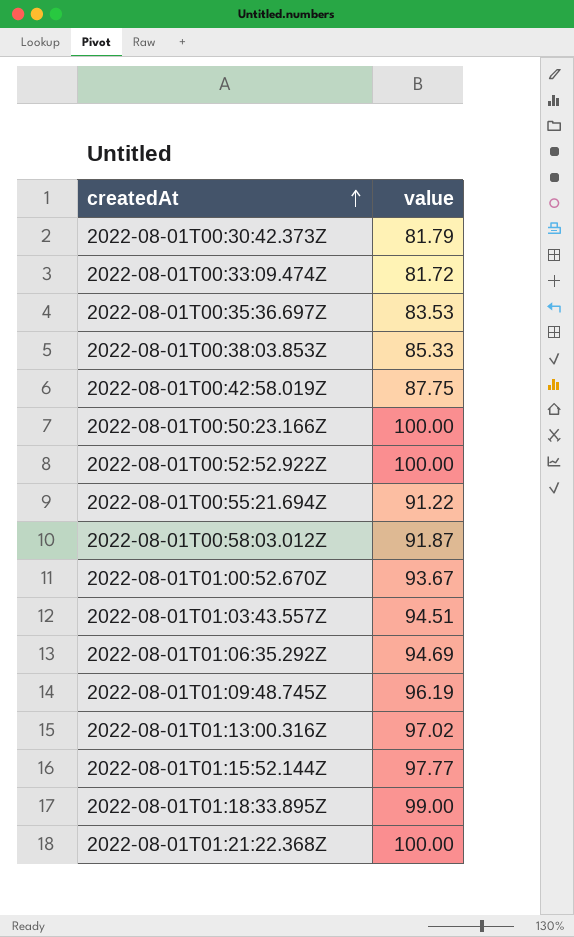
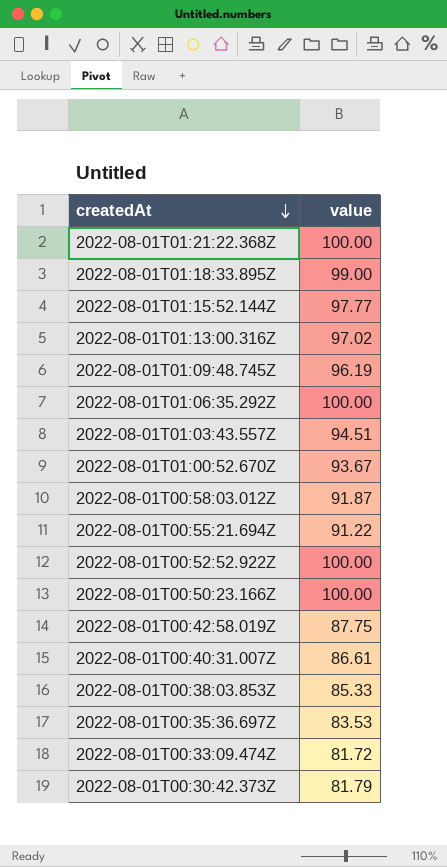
row order: createdAt ascending -> createdAt descending
2022-08-01T01:06:35.292Z | value: 94.69 -> 100.00
row 2022-08-01T00:40:31.007Z: none -> 86.61

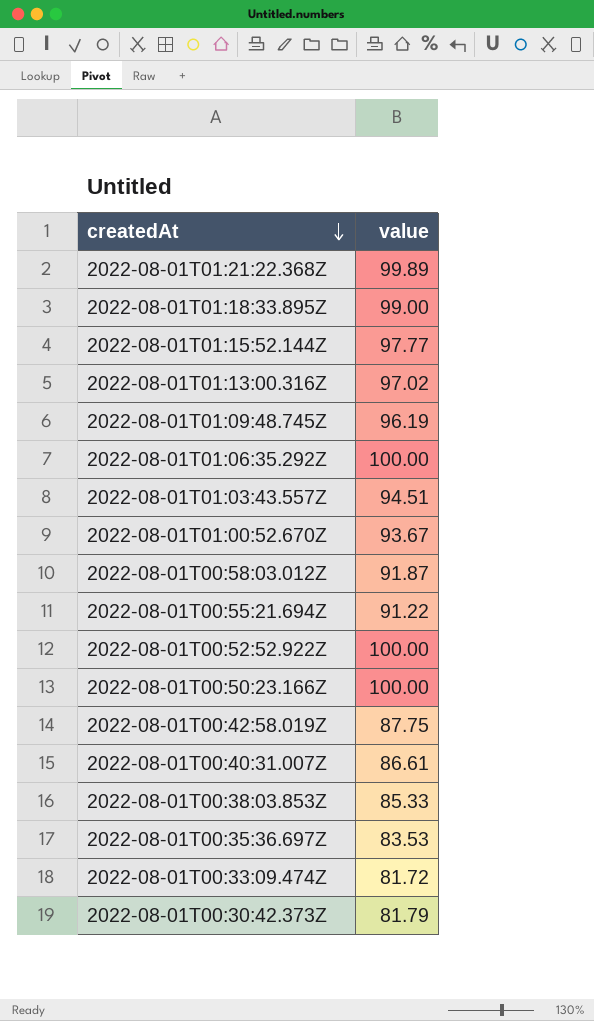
2022-08-01T01:21:22.368Z | value: 100.00 -> 99.89

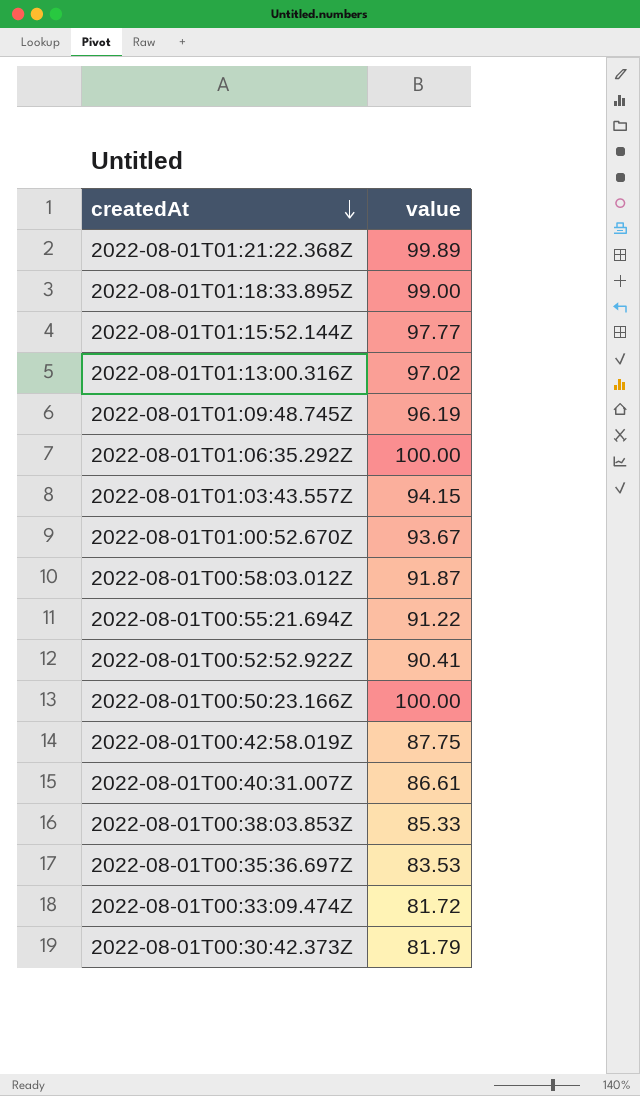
2022-08-01T01:03:43.557Z | value: 94.51 -> 94.15
2022-08-01T00:52:52.922Z | value: 100.00 -> 90.41

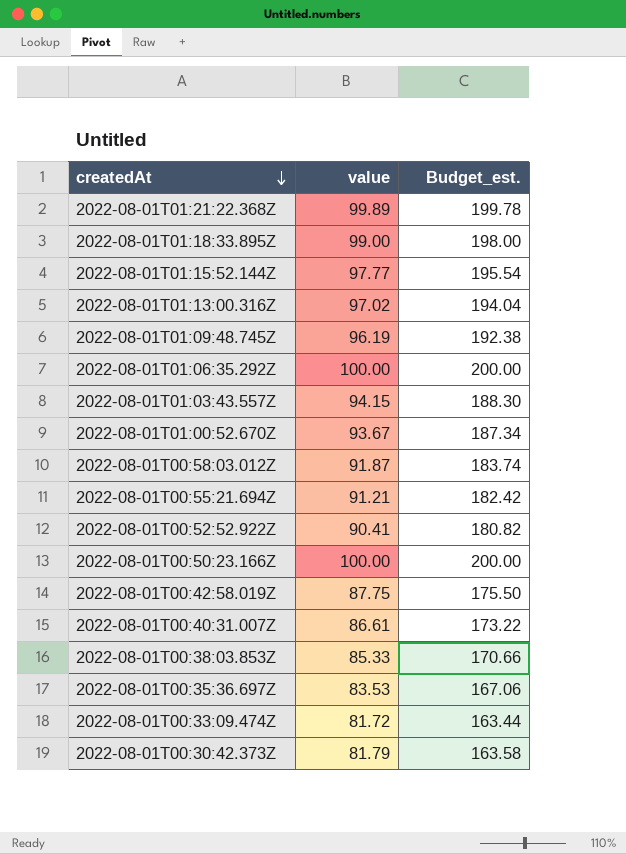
column Budget_est. | formula: none -> [value] * 2
2022-08-01T00:55:21.694Z | value: 91.22 -> 91.21

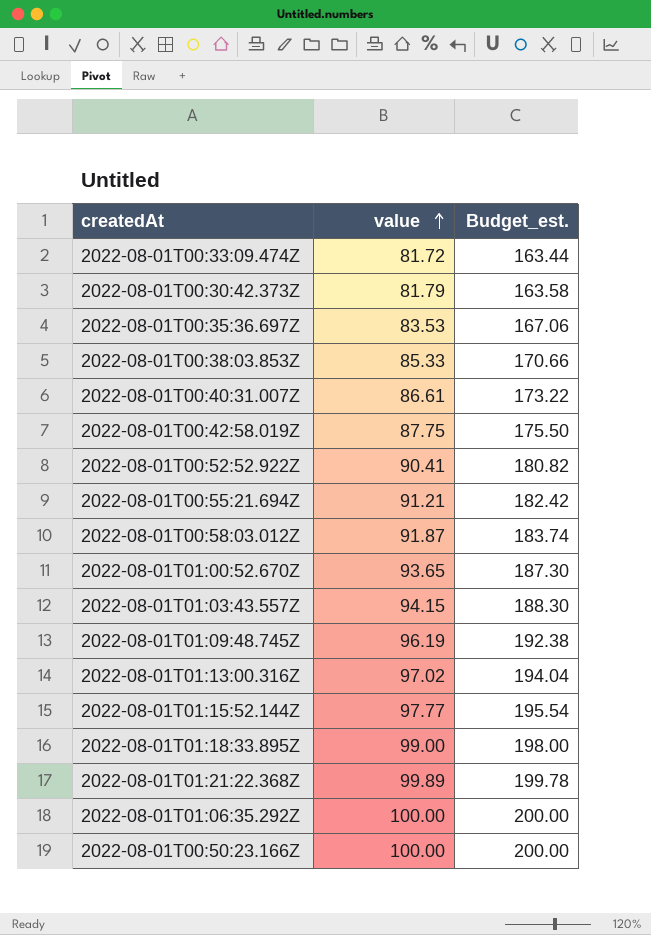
row order: createdAt descending -> value ascending
2022-08-01T01:00:52.670Z | value: 93.67 -> 93.65
2022-08-01T01:00:52.670Z | Budget_est.: 187.34 -> 187.30

